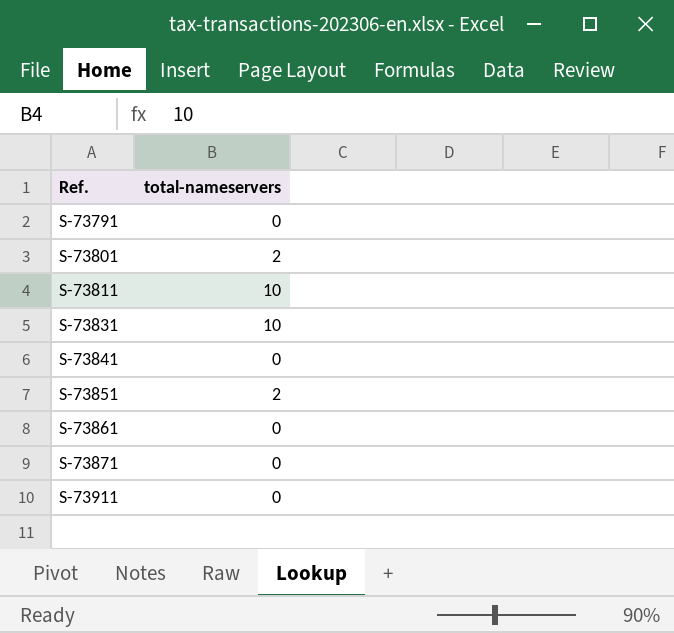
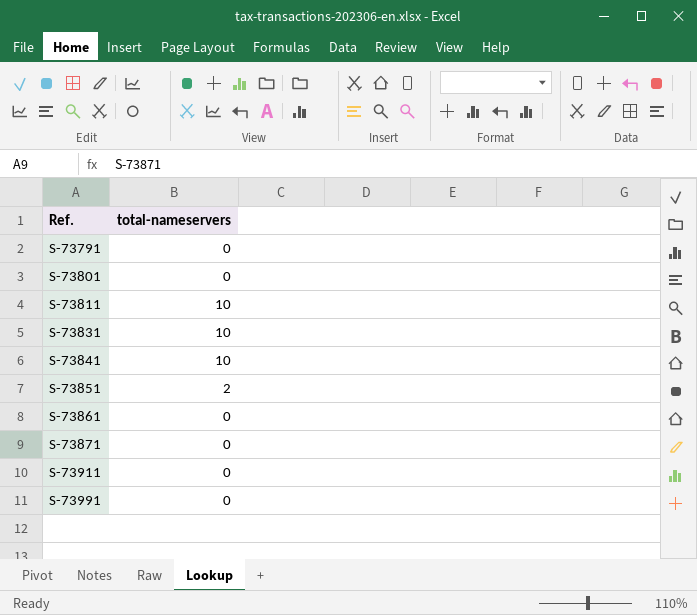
S-73801 | total-nameservers: 2 -> 0
S-73841 | total-nameservers: 0 -> 10
row S-73991: none -> 0

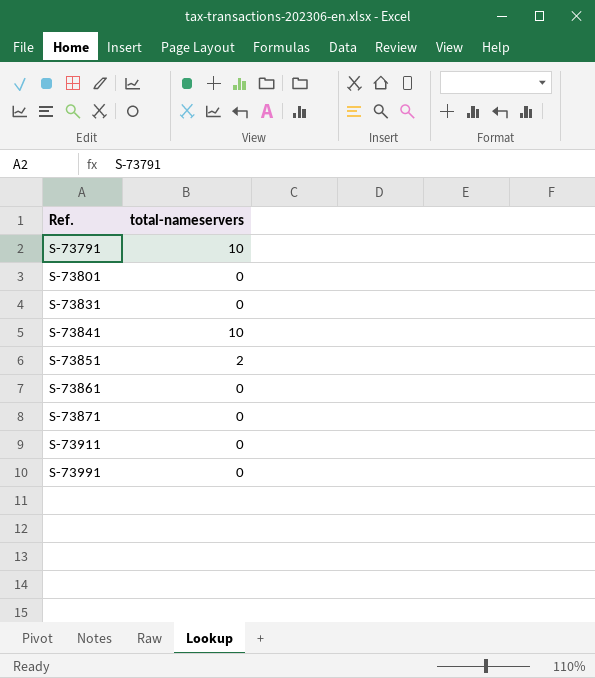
row S-73811: 10 -> none
S-73791 | total-nameservers: 0 -> 10
S-73831 | total-nameservers: 10 -> 0

